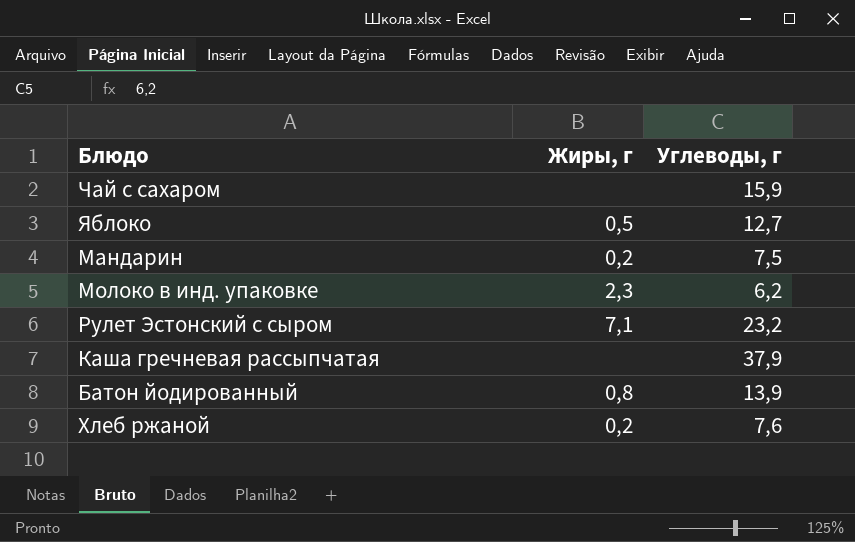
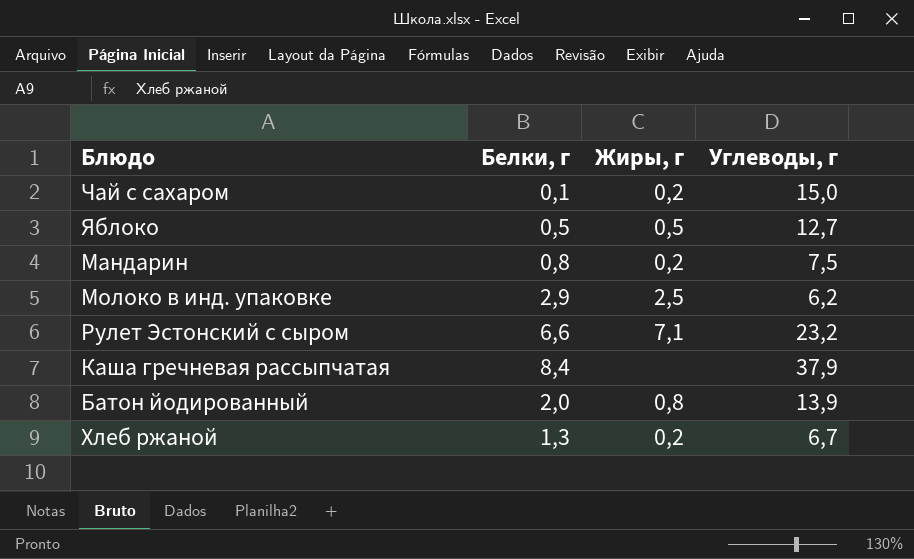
column Белки, г | position: none -> 2
Чай с сахаром | Жиры, г: none -> 0,2
Чай с сахаром | Углеводы, г: 15,9 -> 15,0
Молоко в инд. упаковке | Жиры, г: 2,3 -> 2,5
Хлеб ржаной | Углеводы, г: 7,6 -> 6,7

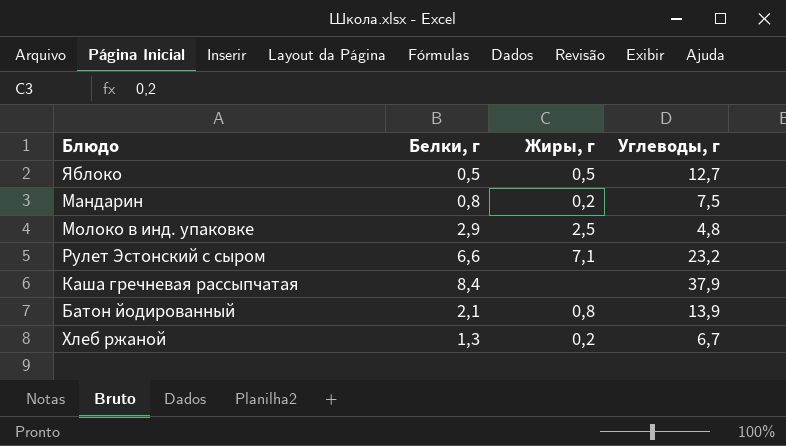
row Чай с сахаром: 0,1 | 0,2 | 15,0 -> none
Молоко в инд. упаковке | Углеводы, г: 6,2 -> 4,8
Батон йодированный | Белки, г: 2,0 -> 2,1

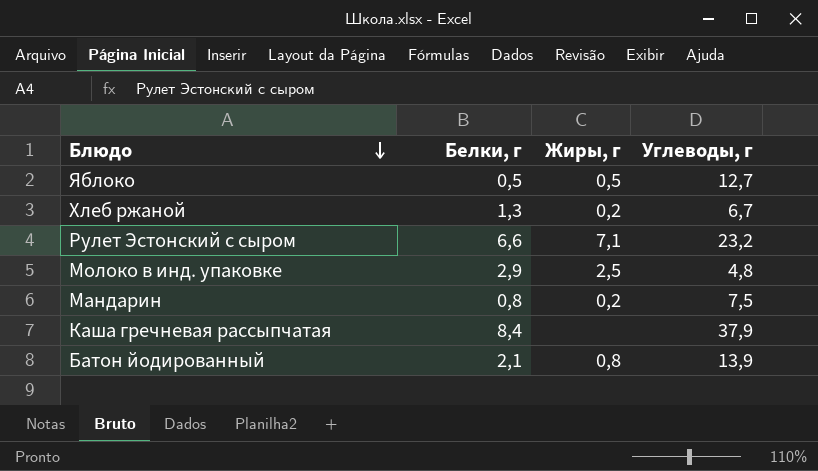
row order: none -> Блюдо descending

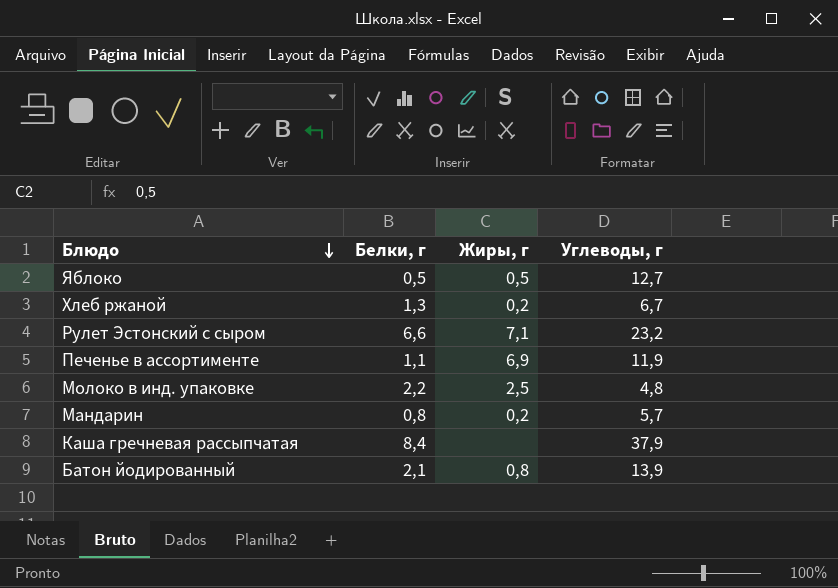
row Печенье в ассортименте: none -> 1,1 | 6,9 | 11,9
Молоко в инд. упаковке | Белки, г: 2,9 -> 2,2
Мандарин | Углеводы, г: 7,5 -> 5,7

